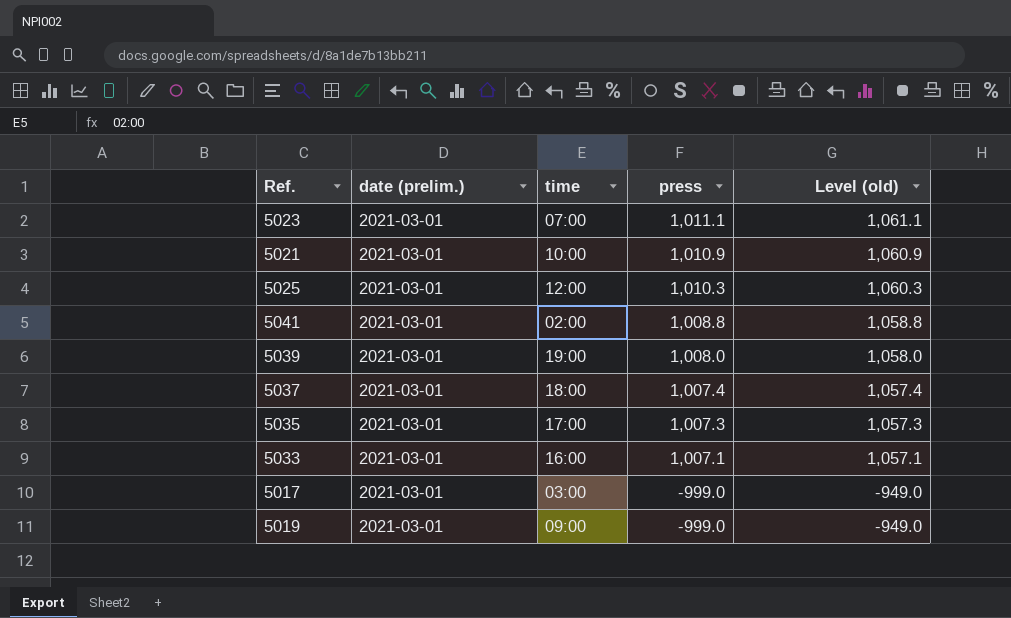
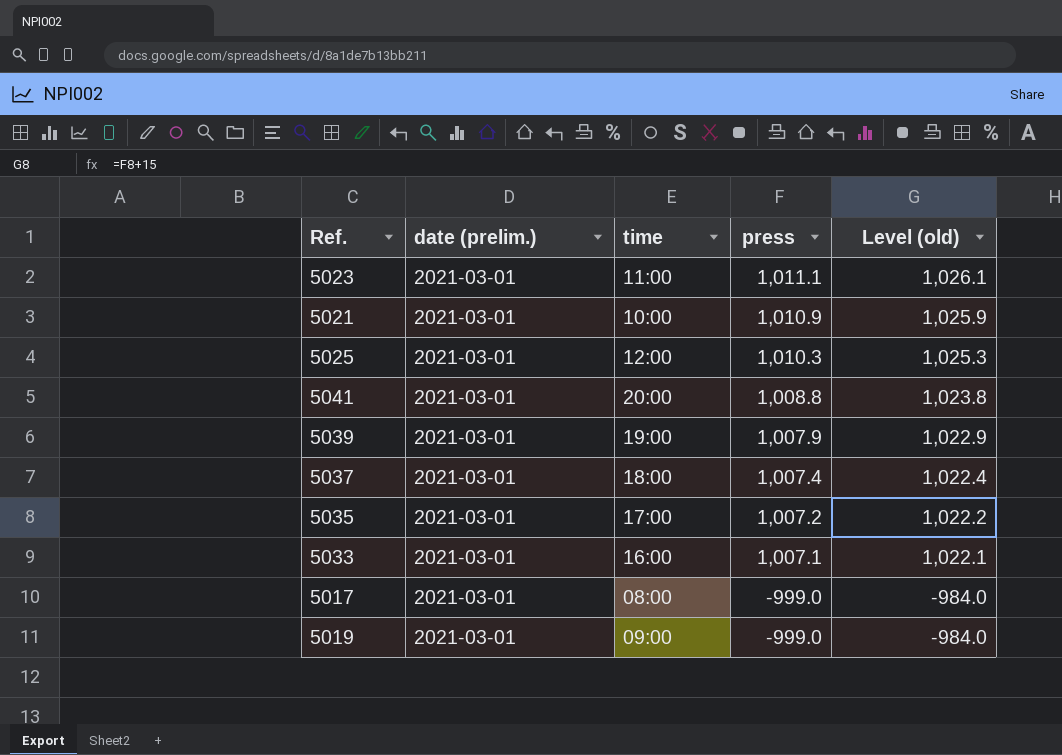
column Level (old) | formula: [press] + 50 -> [press] + 15
5023 | time: 07:00 -> 11:00
5041 | time: 02:00 -> 20:00
5039 | press: 1,008.0 -> 1,007.9
5035 | press: 1,007.3 -> 1,007.2
5017 | time: 03:00 -> 08:00

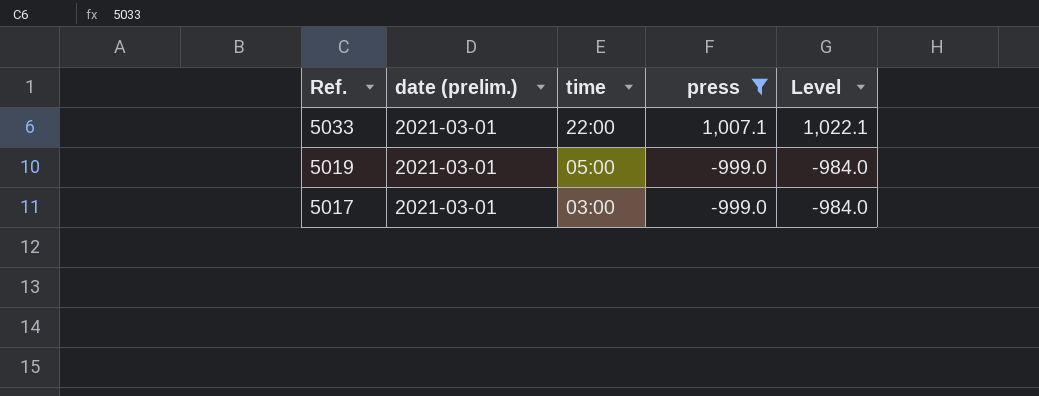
filter: none -> press <= 1,007.1
row order: press descending -> Ref. descending
column name: Level (old) -> Level
5033 | time: 16:00 -> 22:00
5019 | time: 09:00 -> 05:00
5017 | time: 08:00 -> 03:00

